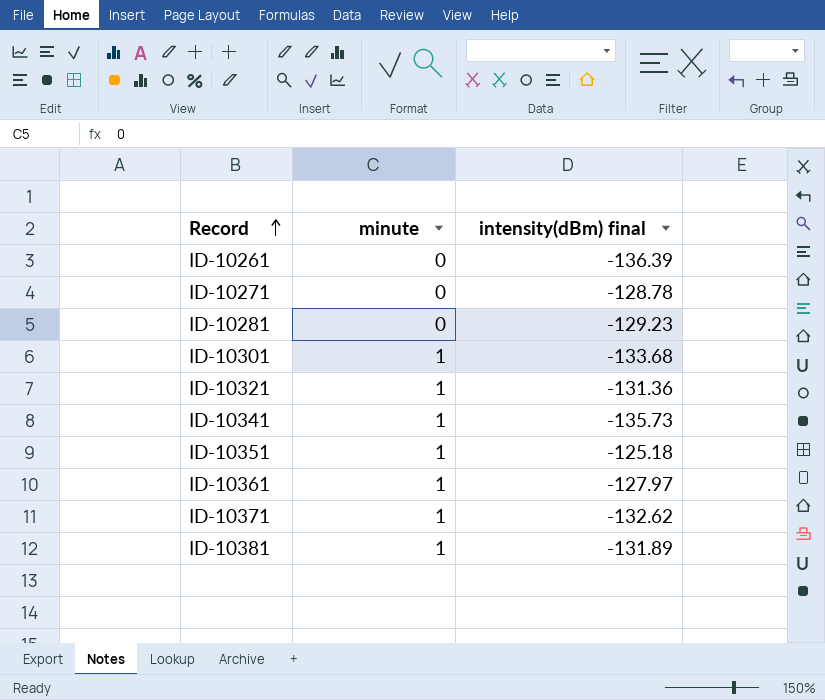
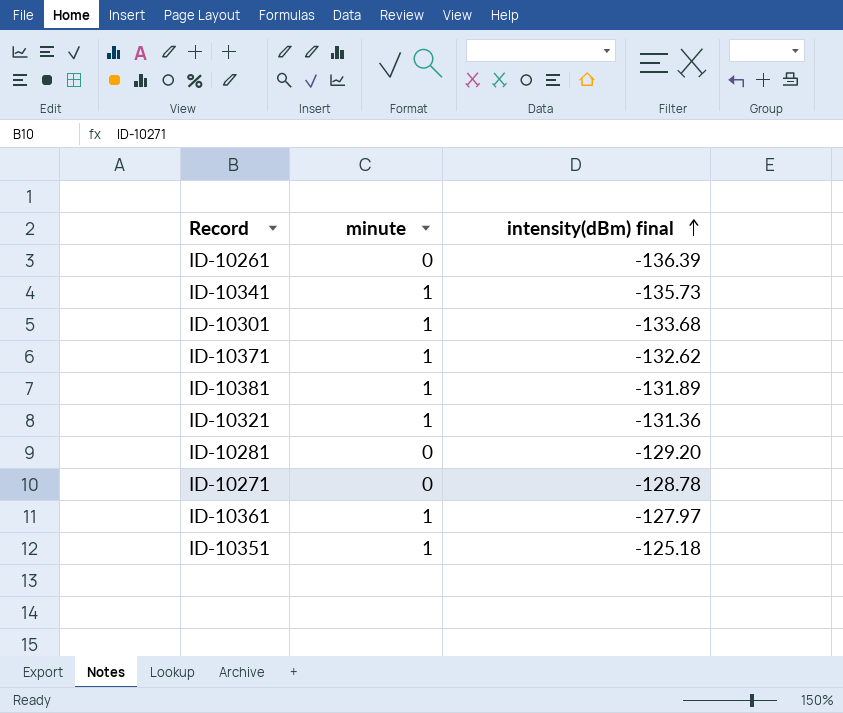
row order: Record ascending -> intensity(dBm) final ascending
ID-10281 | intensity(dBm) final: -129.23 -> -129.20

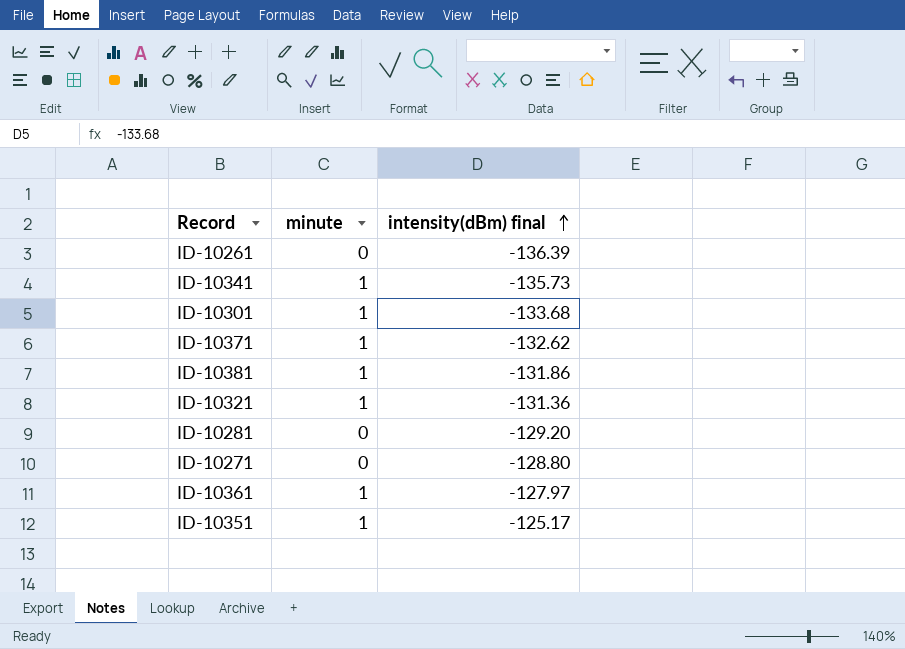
ID-10381 | intensity(dBm) final: -131.89 -> -131.86
ID-10271 | intensity(dBm) final: -128.78 -> -128.80
ID-10351 | intensity(dBm) final: -125.18 -> -125.17

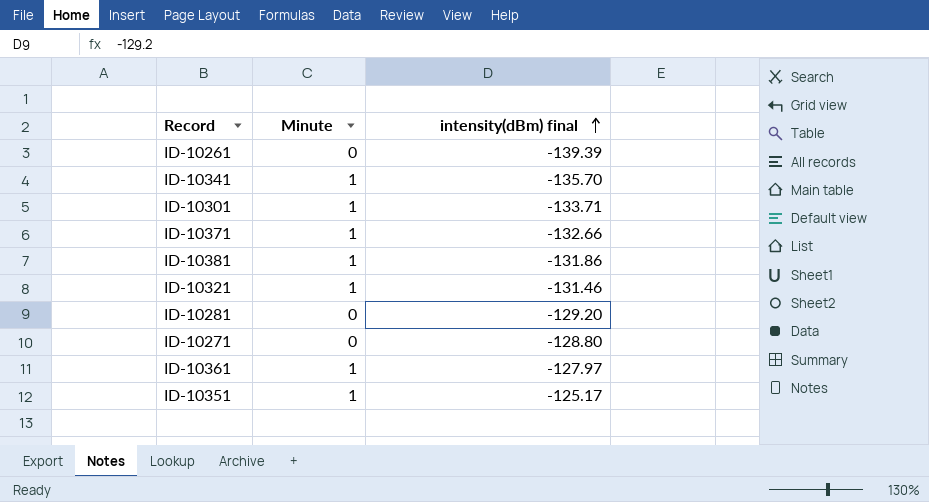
column name: minute -> Minute
ID-10261 | intensity(dBm) final: -136.39 -> -139.39
ID-10341 | intensity(dBm) final: -135.73 -> -135.70
ID-10301 | intensity(dBm) final: -133.68 -> -133.71
ID-10371 | intensity(dBm) final: -132.62 -> -132.66
ID-10321 | intensity(dBm) final: -131.36 -> -131.46

